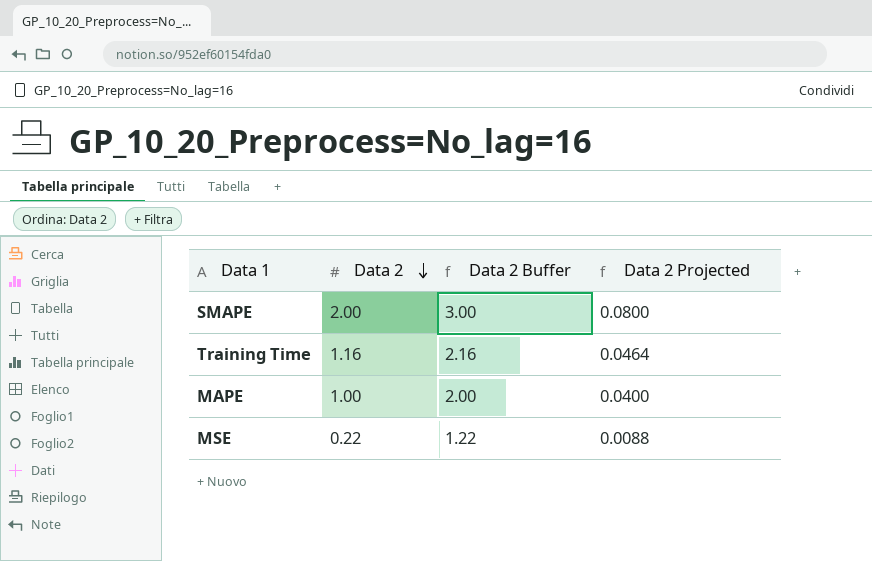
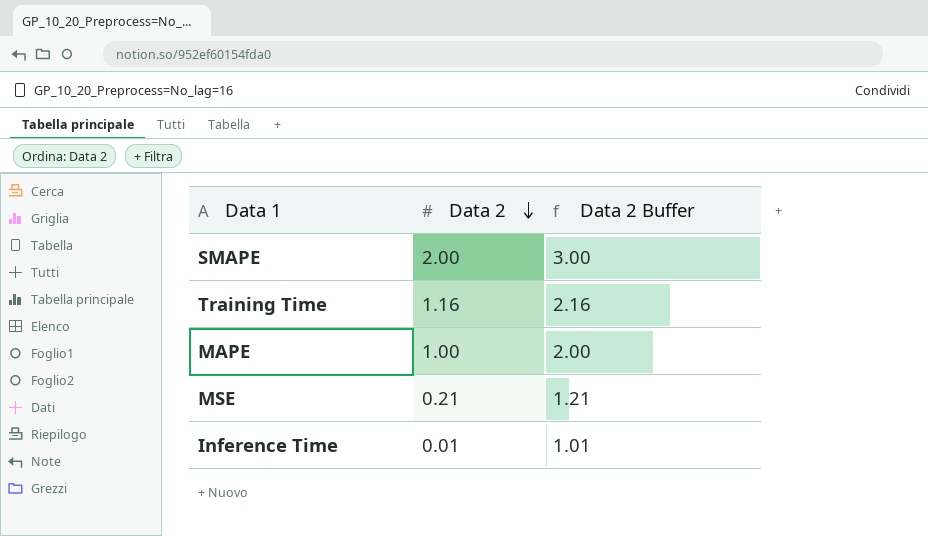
column Data 2 Projected | formula: [Data 2] * 0.04 -> none
MSE | Data 2: 0.22 -> 0.21
MSE | Data 2 Buffer: 1.22 -> 1.21
row Inference Time: none -> 0.01 | 1.01

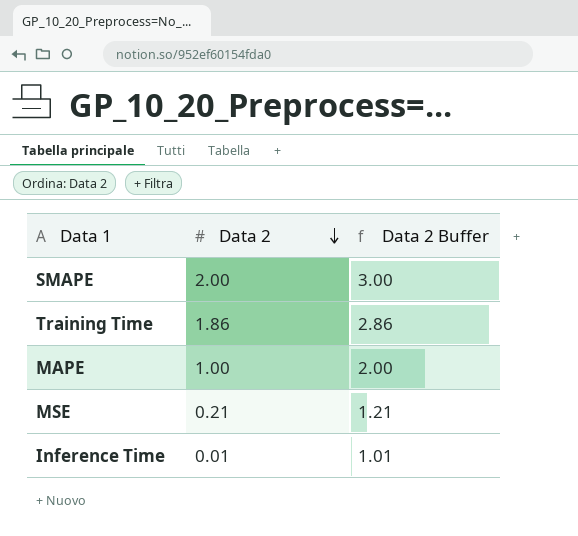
Training Time | Data 2: 1.16 -> 1.86
Training Time | Data 2 Buffer: 2.16 -> 2.86

